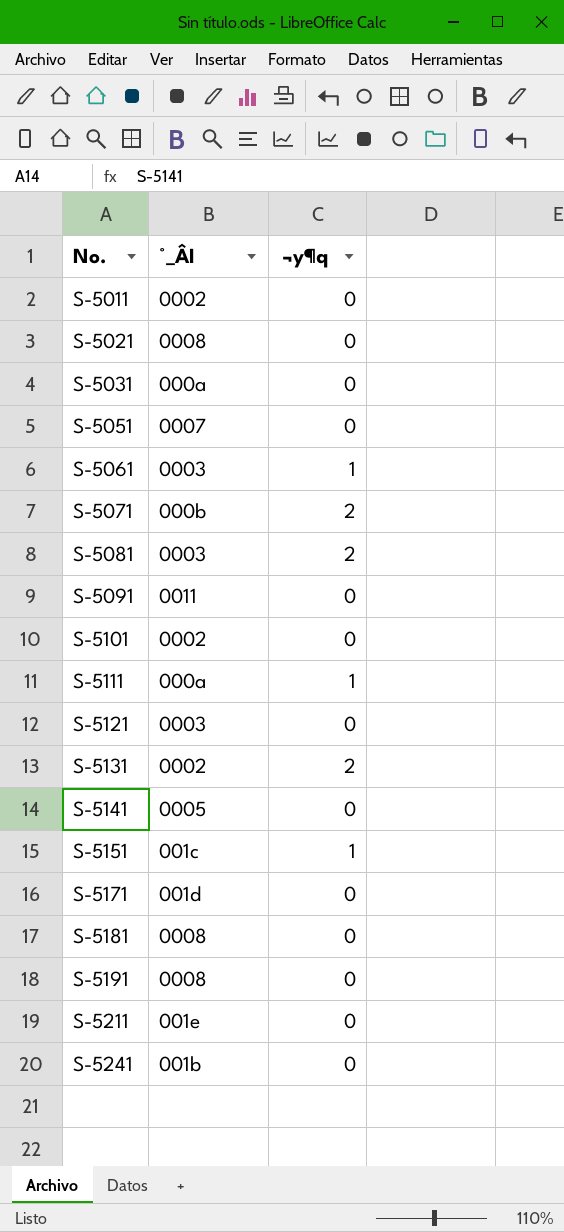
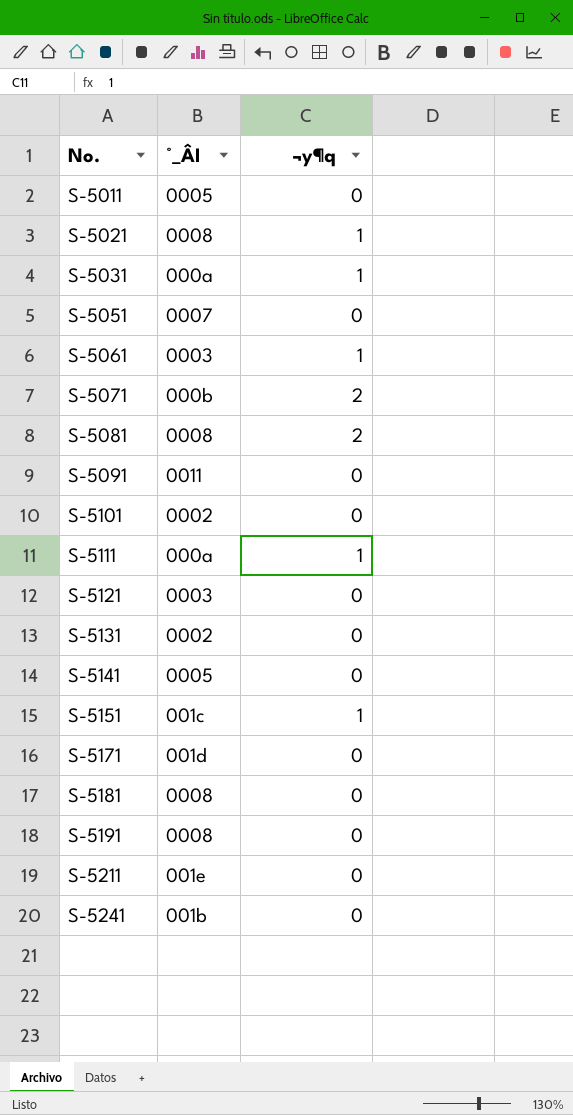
S-5011 | °_ÂI: 0002 -> 0005
S-5021 | ¬y¶q: 0 -> 1
S-5031 | ¬y¶q: 0 -> 1
S-5081 | °_ÂI: 0003 -> 0008
S-5131 | ¬y¶q: 2 -> 0

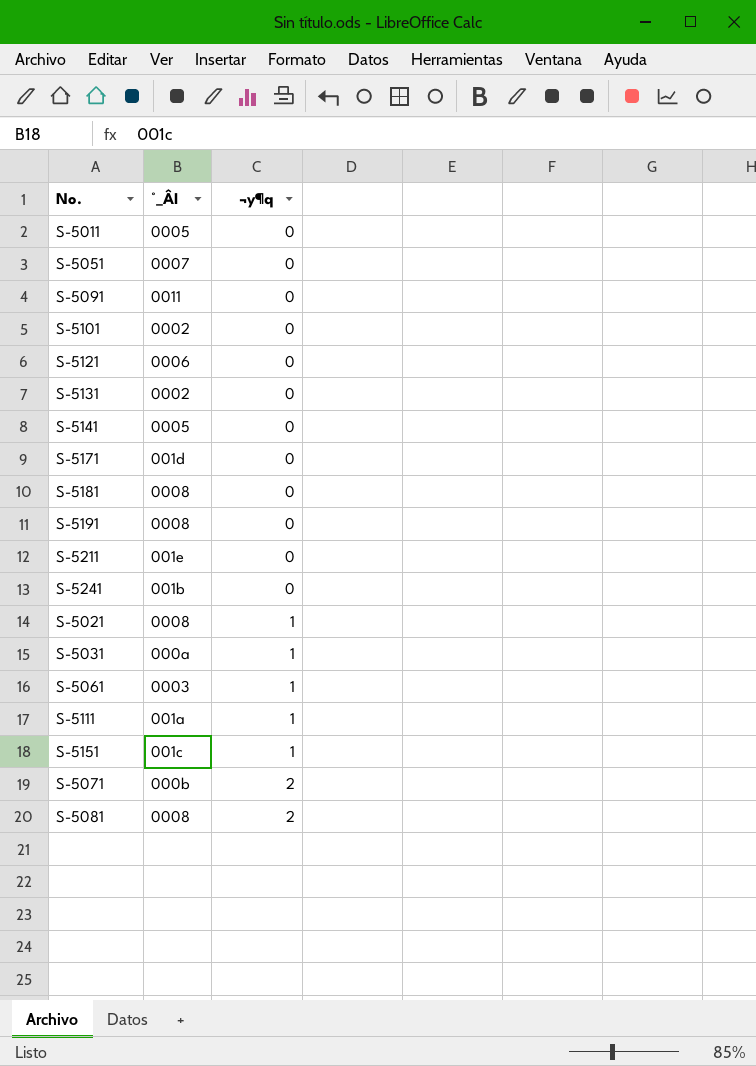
row order: No. ascending -> ¬y¶q ascending
S-5121 | °_ÂI: 0003 -> 0006
S-5111 | °_ÂI: 000a -> 001a

